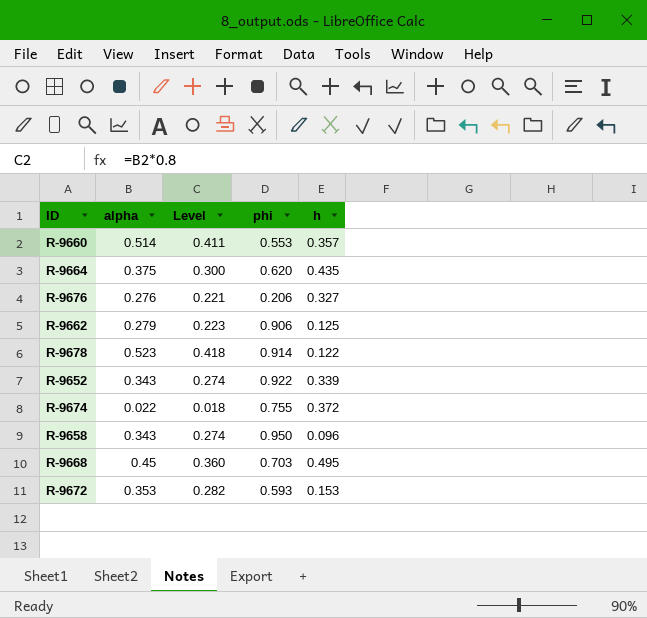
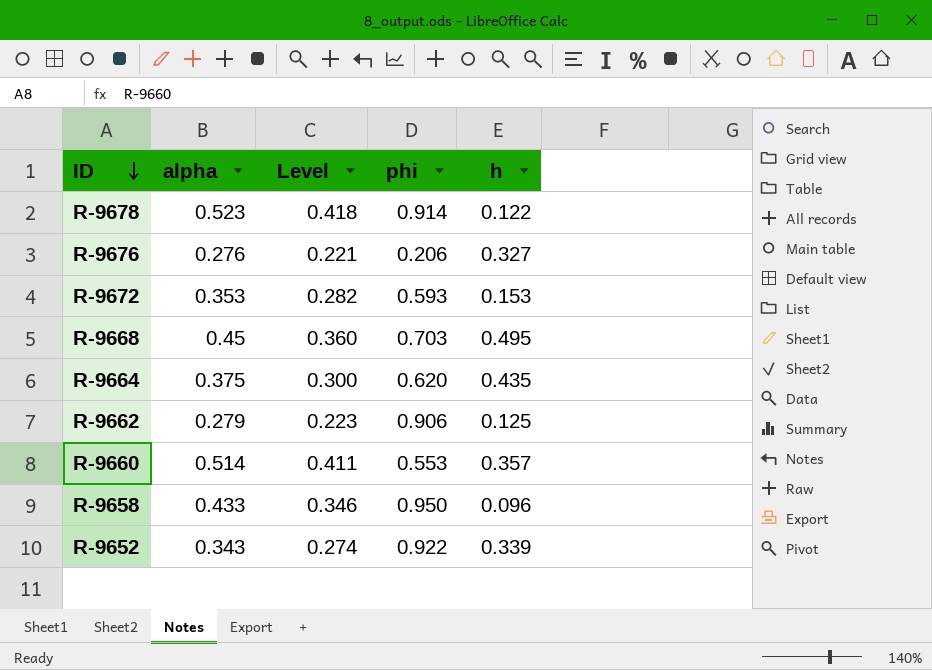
row order: none -> ID descending
row R-9674: 0.022 | 0.018 | 0.755 | 0.372 -> none
R-9658 | alpha: 0.343 -> 0.433
R-9658 | Level: 0.274 -> 0.346

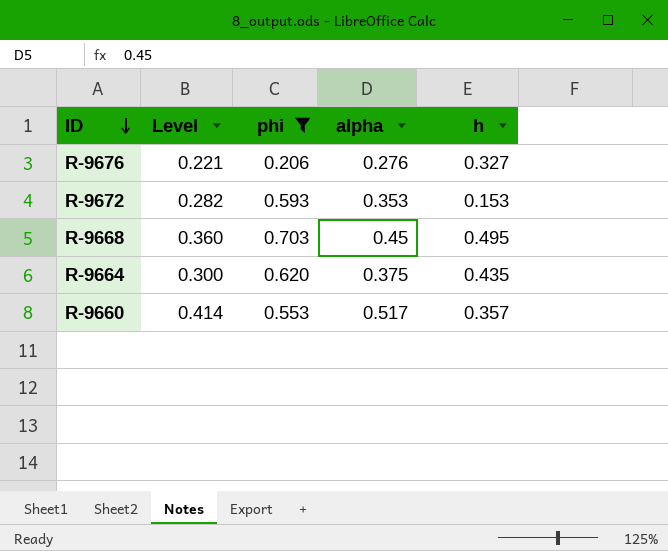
filter: none -> phi <= 0.703
column alpha | position: 2 -> 4
R-9660 | Level: 0.411 -> 0.414
R-9660 | alpha: 0.514 -> 0.517

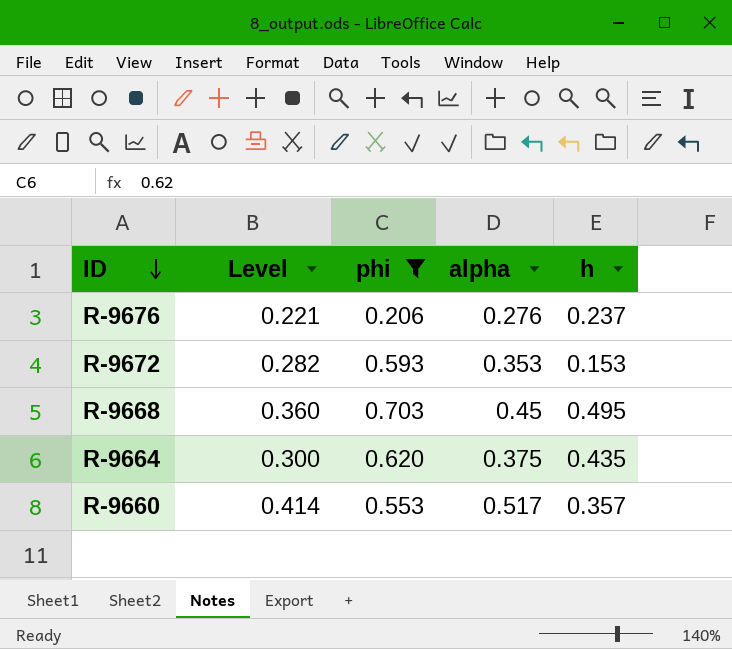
R-9676 | h: 0.327 -> 0.237

